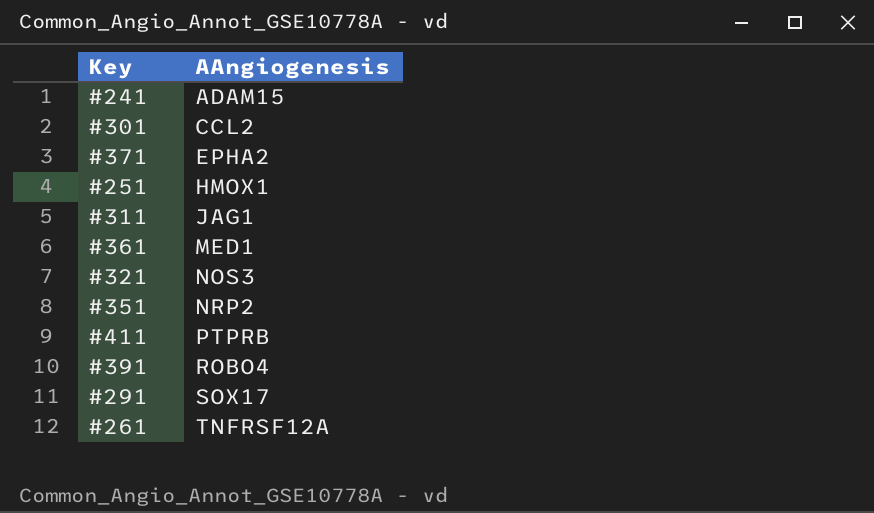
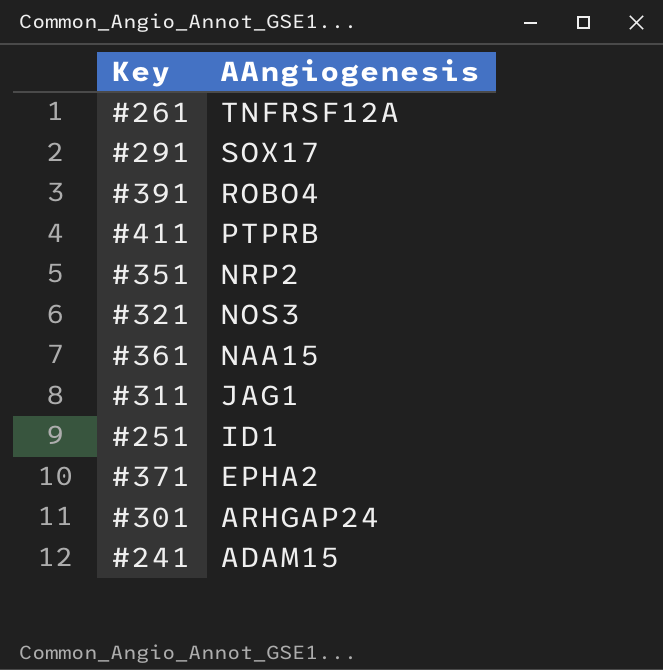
row order: AAngiogenesis ascending -> AAngiogenesis descending
#361 | AAngiogenesis: MED1 -> NAA15
#251 | AAngiogenesis: HMOX1 -> ID1
#301 | AAngiogenesis: CCL2 -> ARHGAP24

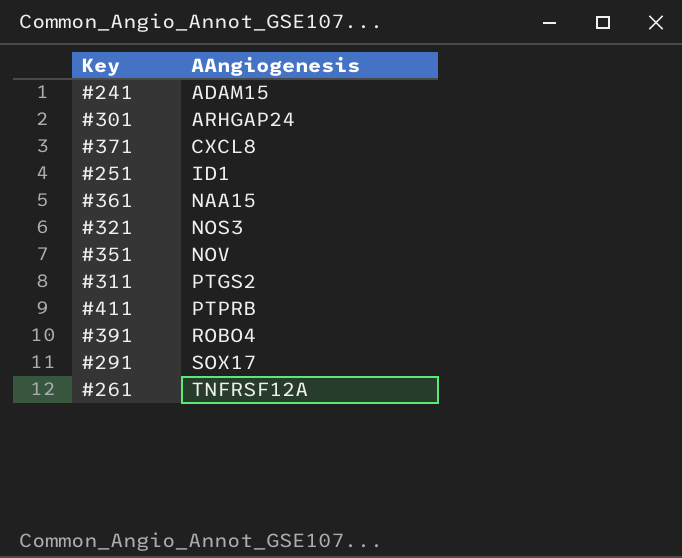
row order: AAngiogenesis descending -> AAngiogenesis ascending
#371 | AAngiogenesis: EPHA2 -> CXCL8
#351 | AAngiogenesis: NRP2 -> NOV
#311 | AAngiogenesis: JAG1 -> PTGS2

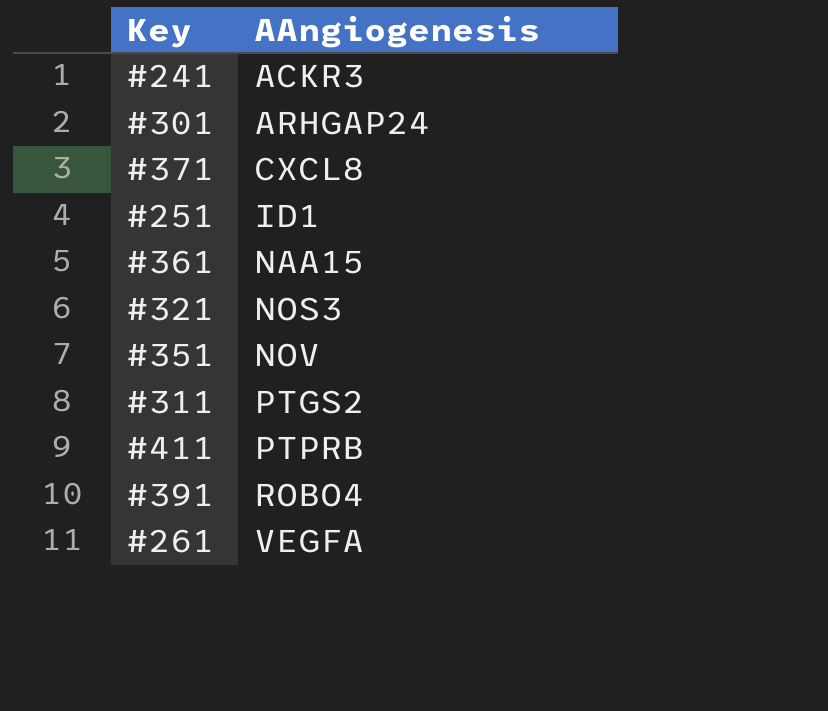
row #291: SOX17 -> none
#241 | AAngiogenesis: ADAM15 -> ACKR3
#261 | AAngiogenesis: TNFRSF12A -> VEGFA

